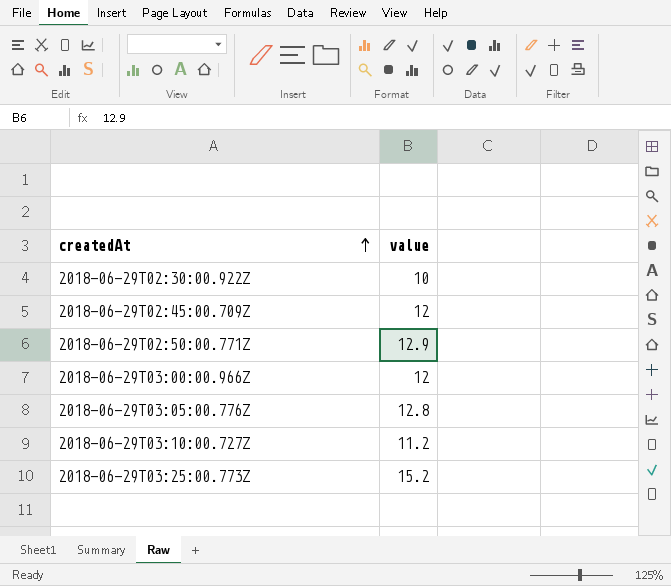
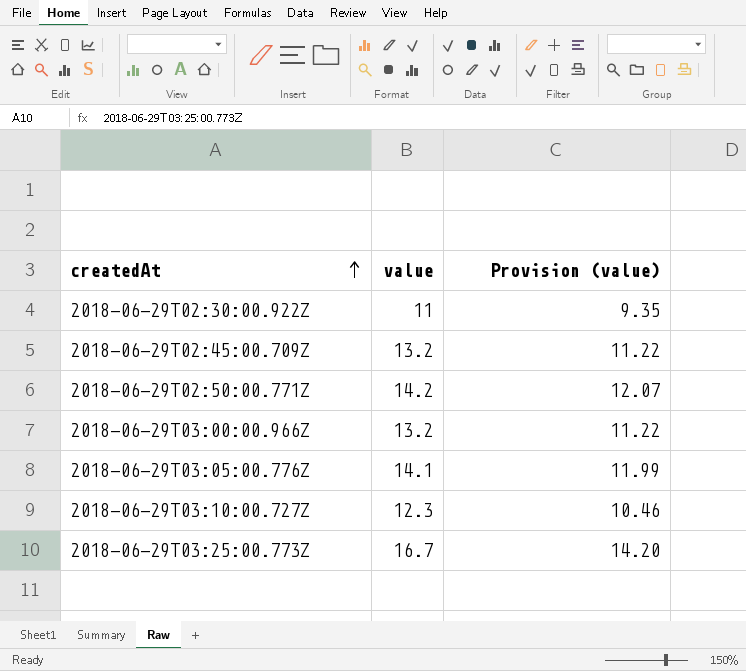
column Provision (value) | formula: none -> [value] * 0.85
2018-06-29T02:30:00.922Z | value: 10 -> 11
2018-06-29T02:45:00.709Z | value: 12 -> 13.2
2018-06-29T02:50:00.771Z | value: 12.9 -> 14.2
2018-06-29T03:00:00.966Z | value: 12 -> 13.2
2018-06-29T03:05:00.776Z | value: 12.8 -> 14.1
2018-06-29T03:10:00.727Z | value: 11.2 -> 12.3
2018-06-29T03:25:00.773Z | value: 15.2 -> 16.7

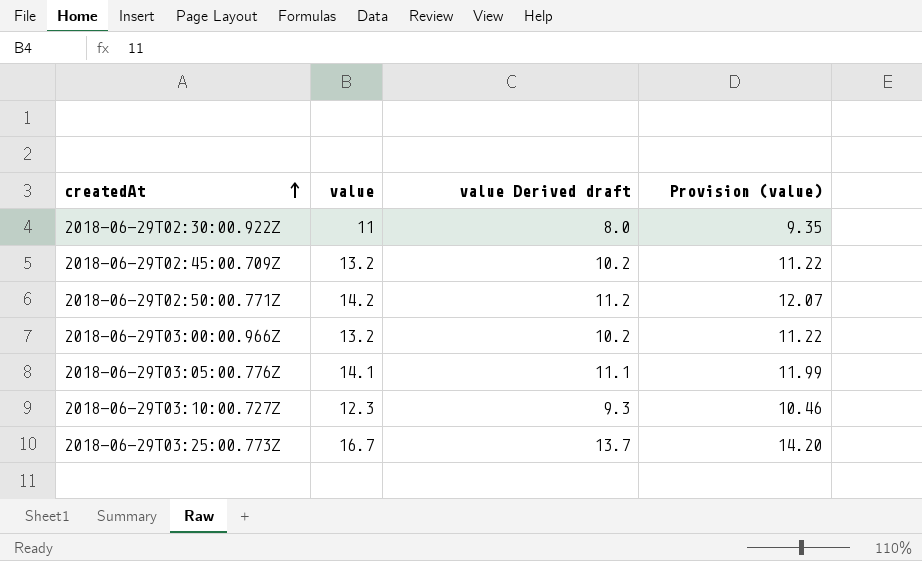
column value Derived draft | formula: none -> [value] - 3

